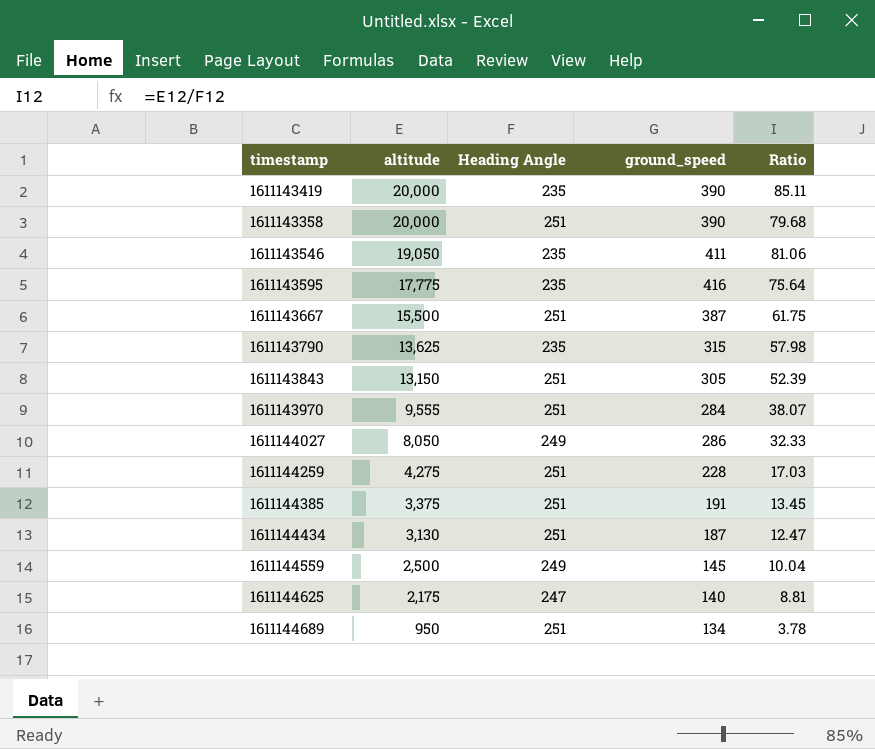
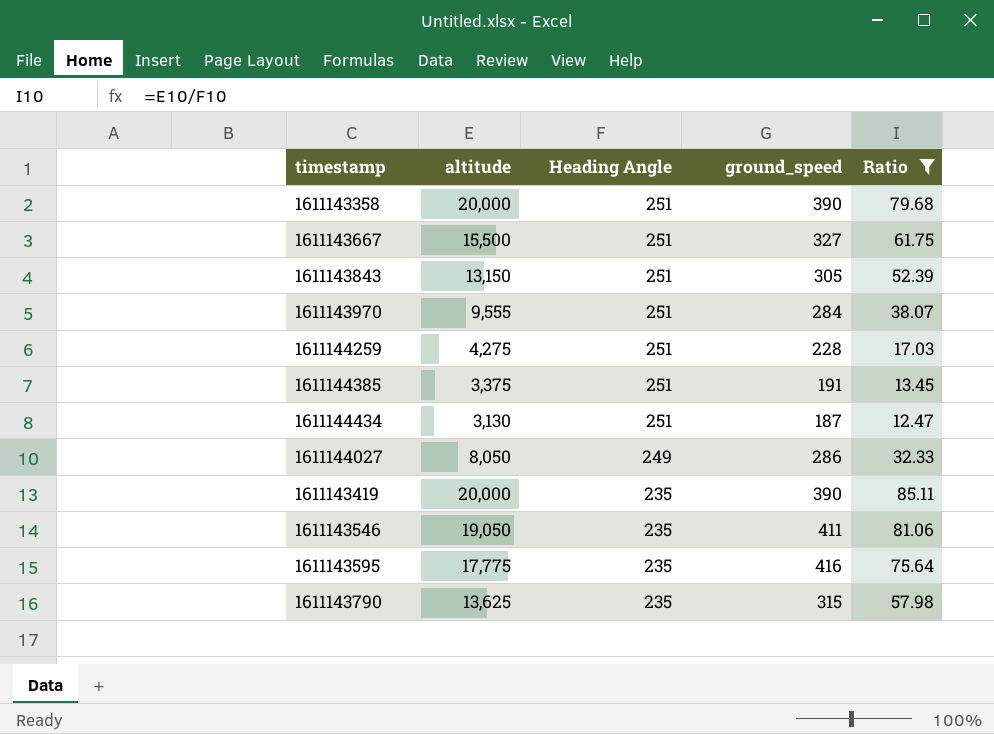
filter: none -> Ratio >= 12.47
row order: altitude descending -> Heading Angle descending
1611143667 | ground_speed: 387 -> 327

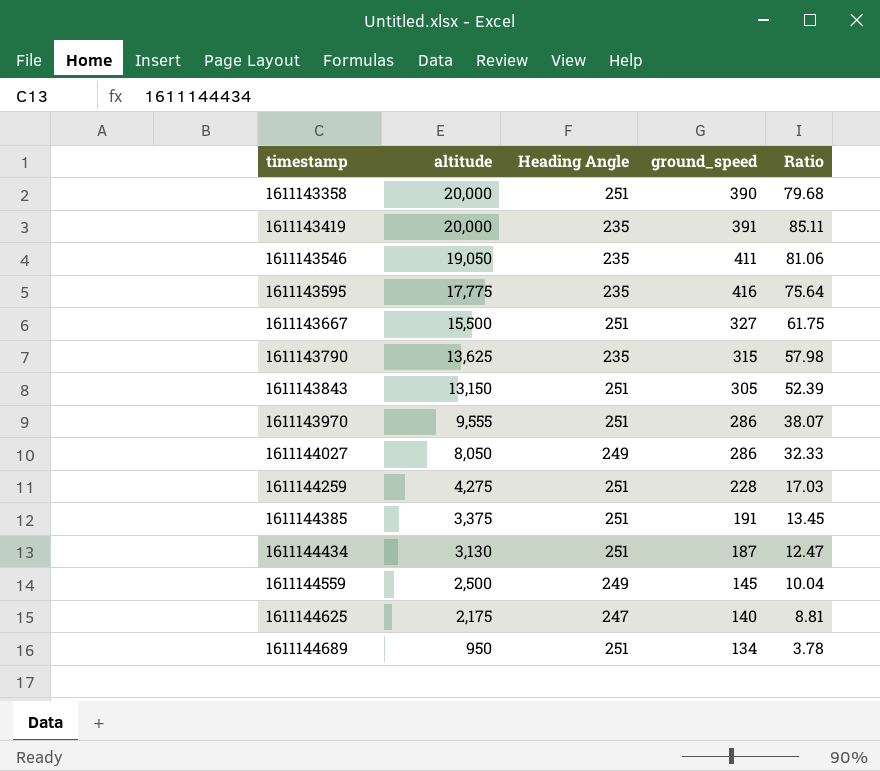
filter: Ratio >= 12.47 -> none
row order: Heading Angle descending -> timestamp ascending
1611143419 | ground_speed: 390 -> 391
1611143970 | ground_speed: 284 -> 286

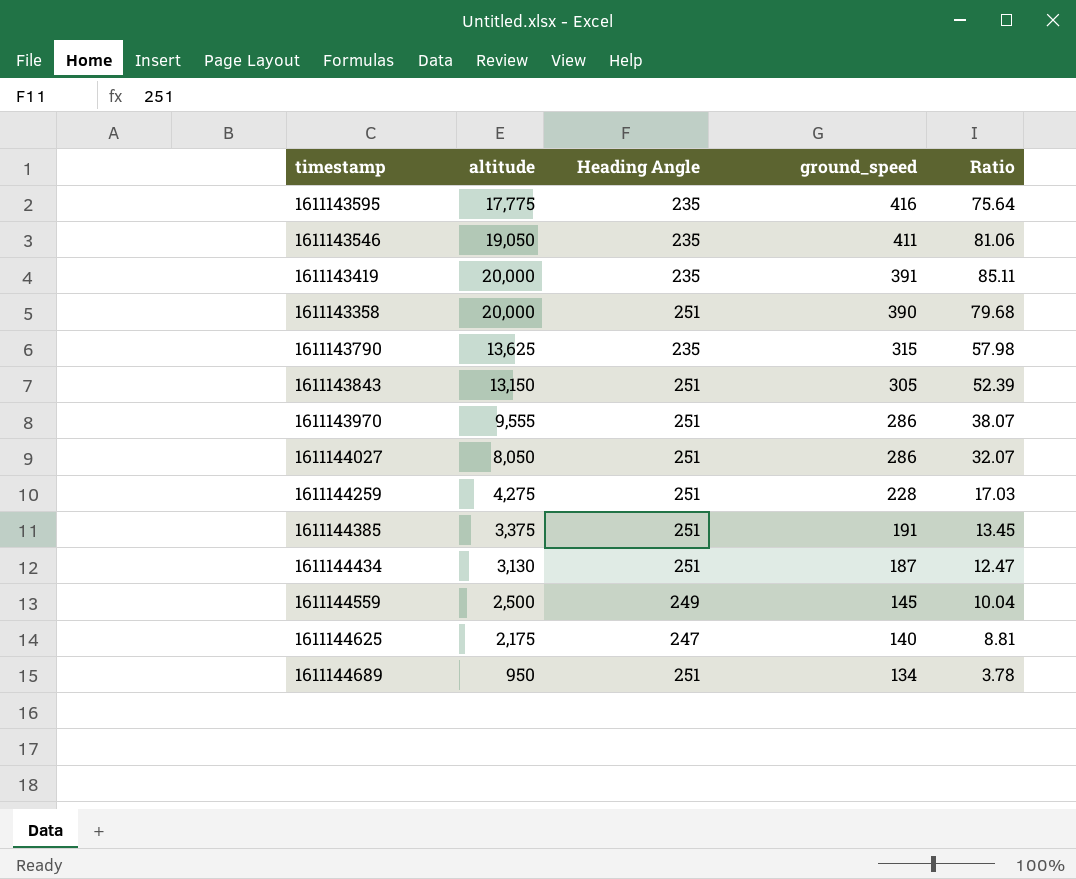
row order: timestamp ascending -> ground_speed descending
row 1611143667: 15,500 | 251 | 327 | 61.75 -> none
1611144027 | Heading Angle: 249 -> 251
1611144027 | Ratio: 32.33 -> 32.07

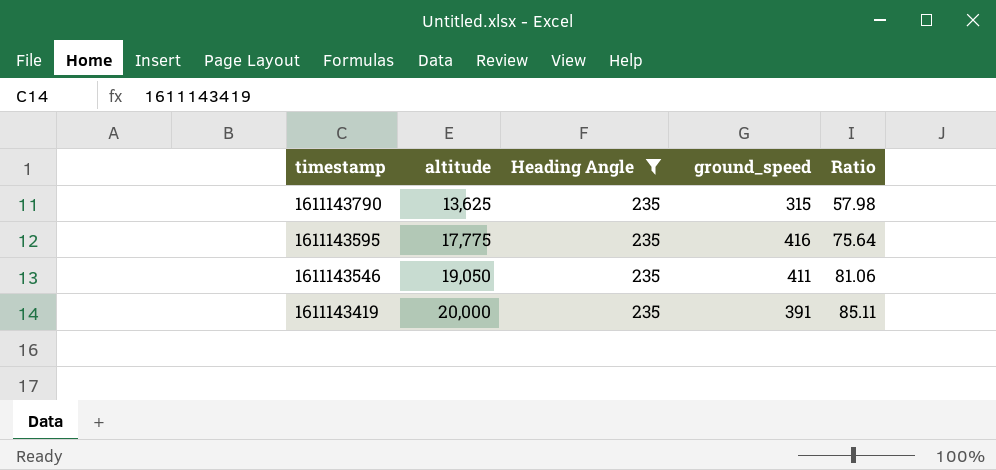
filter: none -> Heading Angle = 235
row order: ground_speed descending -> timestamp descending

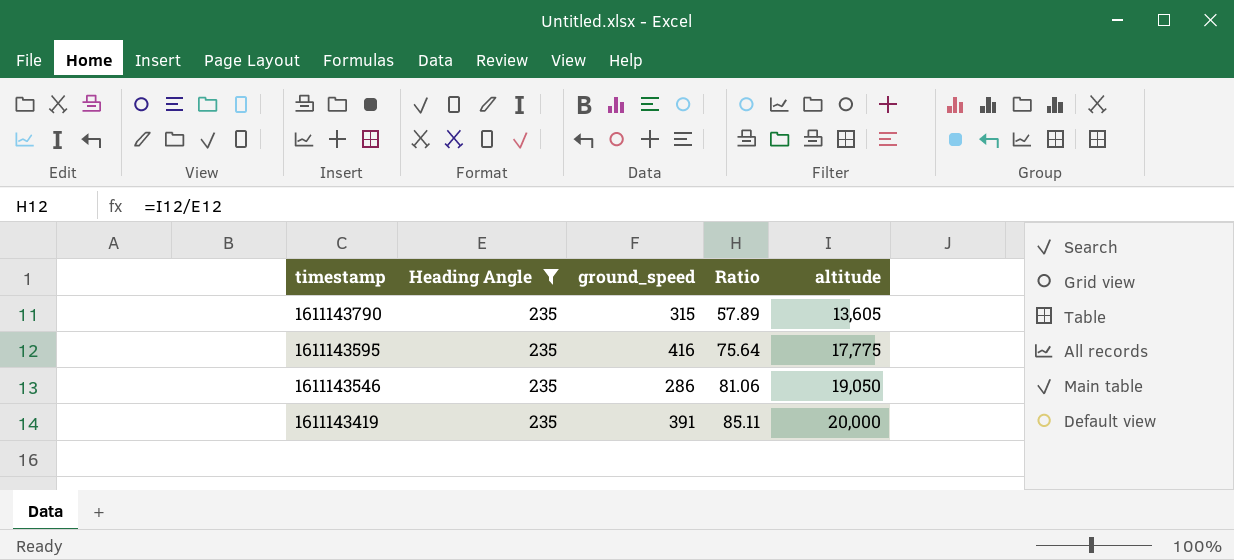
column altitude | position: 2 -> 5
1611143790 | Ratio: 57.98 -> 57.89
1611143790 | altitude: 13,625 -> 13,605
1611143546 | ground_speed: 411 -> 286

